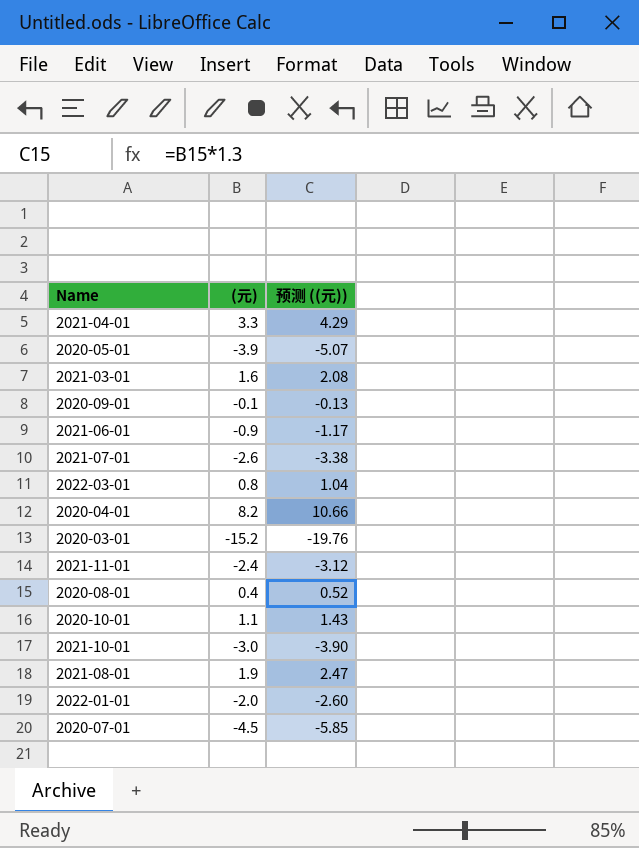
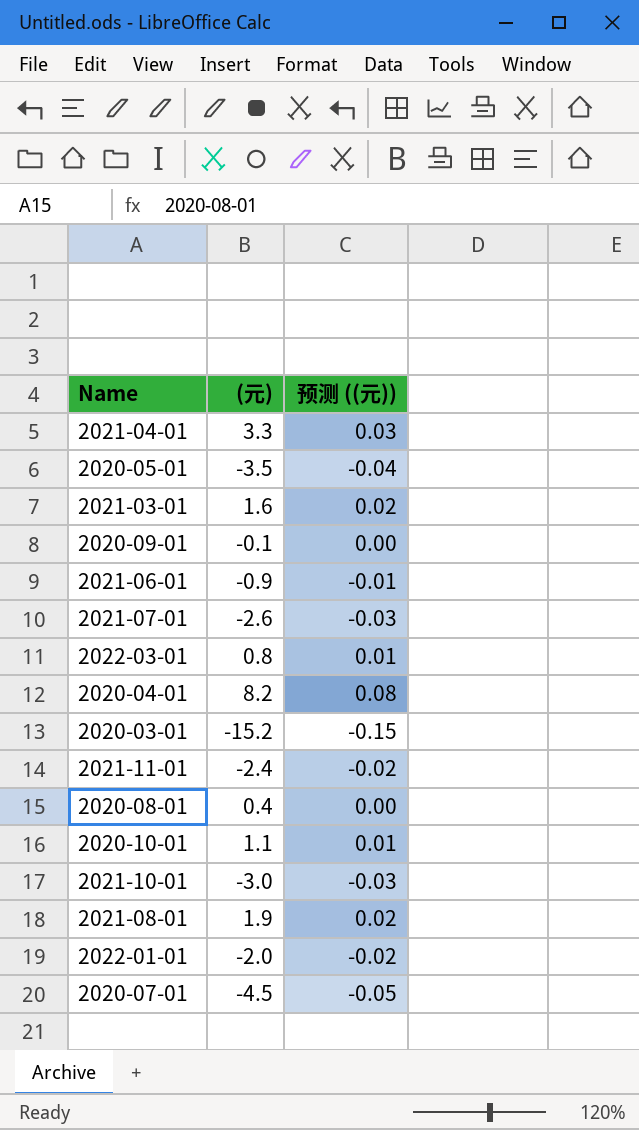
column 预测 ((元)) | formula: [(元)] * 1.3 -> [(元)] * 0.01
2020-05-01 | (元): -3.9 -> -3.5

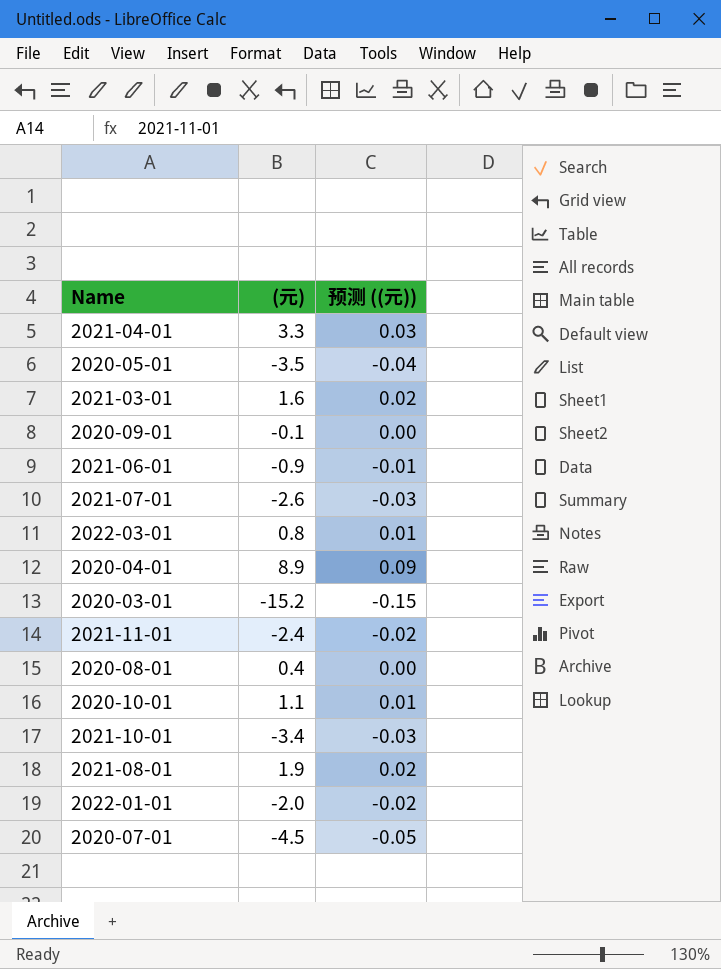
2020-04-01 | (元): 8.2 -> 8.9
2020-04-01 | 预测 ((元)): 0.08 -> 0.09
2021-10-01 | (元): -3.0 -> -3.4

